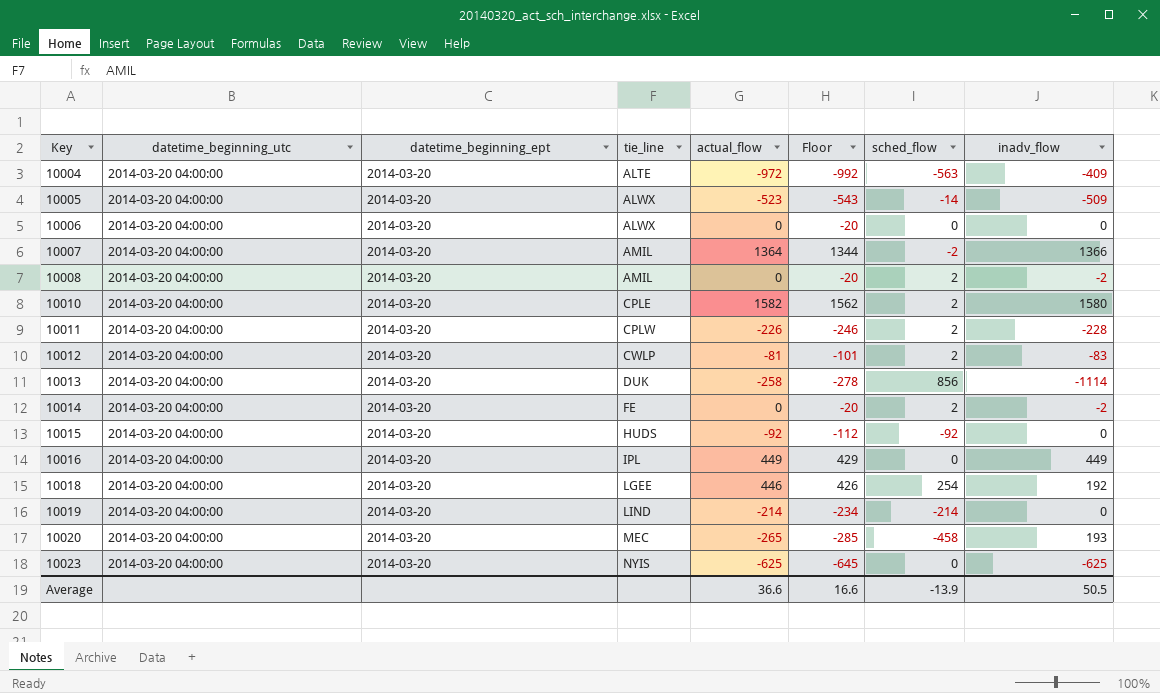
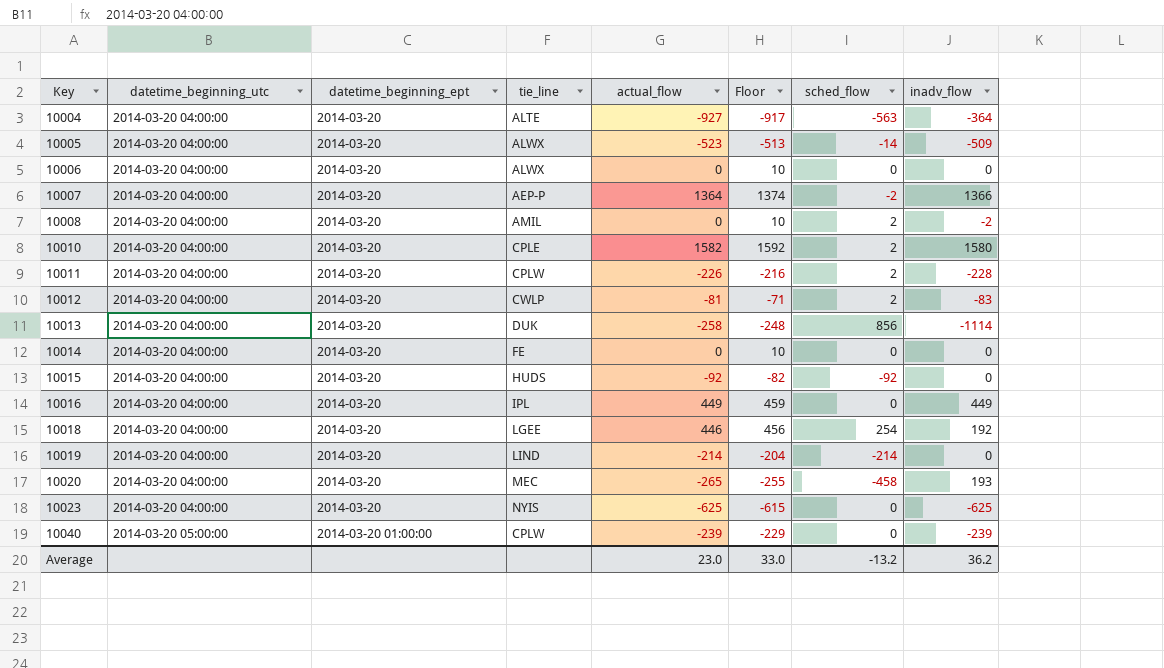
column Floor | formula: [actual_flow] - 20 -> [actual_flow] + 10
10004 | actual_flow: -972 -> -927
10004 | inadv_flow: -409 -> -364
10007 | tie_line: AMIL -> AEP-P
10014 | sched_flow: 2 -> 0
10014 | inadv_flow: -2 -> 0
row 10040: none -> 2014-03-20 05:00:00 | 2014-03-20 01:00:00 | CPLW | -239 | -229 | 0 | -239
Average | actual_flow: 36.6 -> 23.0
Average | Floor: 16.6 -> 33.0
Average | sched_flow: -13.9 -> -13.2
Average | inadv_flow: 50.5 -> 36.2

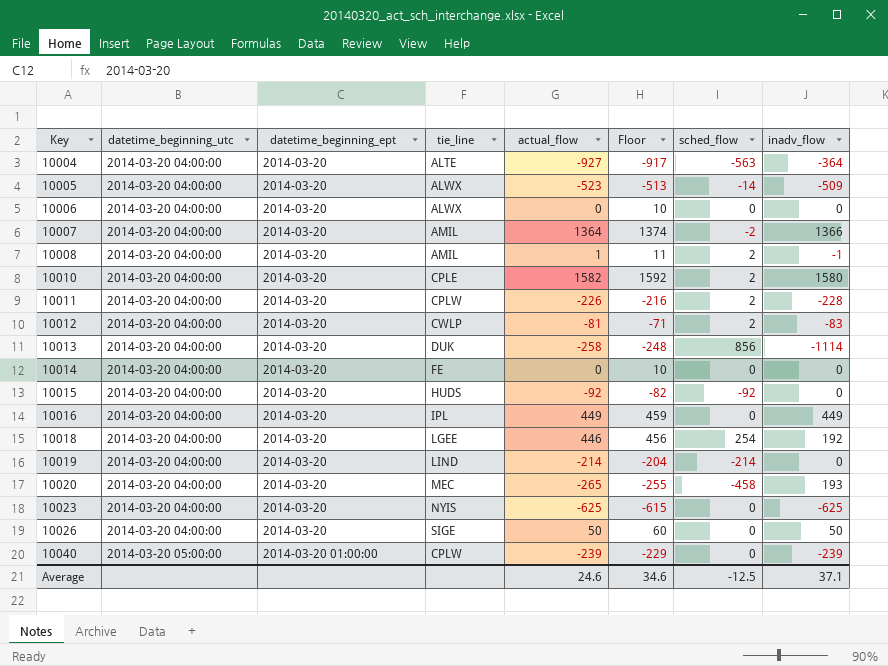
10007 | tie_line: AEP-P -> AMIL
10008 | actual_flow: 0 -> 1
10008 | Floor: 10 -> 11
10008 | inadv_flow: -2 -> -1
row 10026: none -> 2014-03-20 04:00:00 | 2014-03-20 | SIGE | 50 | 60 | 0 | 50
Average | actual_flow: 23.0 -> 24.6
Average | Floor: 33.0 -> 34.6
Average | sched_flow: -13.2 -> -12.5
Average | inadv_flow: 36.2 -> 37.1

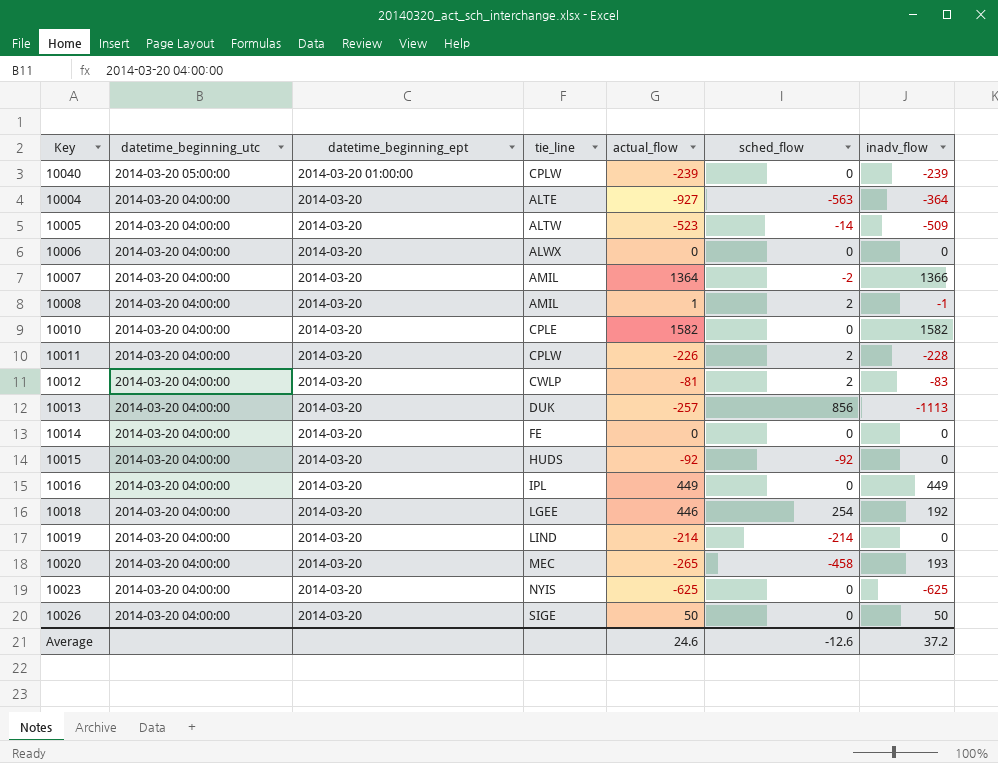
row order: Key ascending -> datetime_beginning_utc descending
column Floor | formula: [actual_flow] + 10 -> none
10005 | tie_line: ALWX -> ALTW
10010 | sched_flow: 2 -> 0
10010 | inadv_flow: 1580 -> 1582
10013 | actual_flow: -258 -> -257
10013 | inadv_flow: -1114 -> -1113
Average | sched_flow: -12.5 -> -12.6
Average | inadv_flow: 37.1 -> 37.2

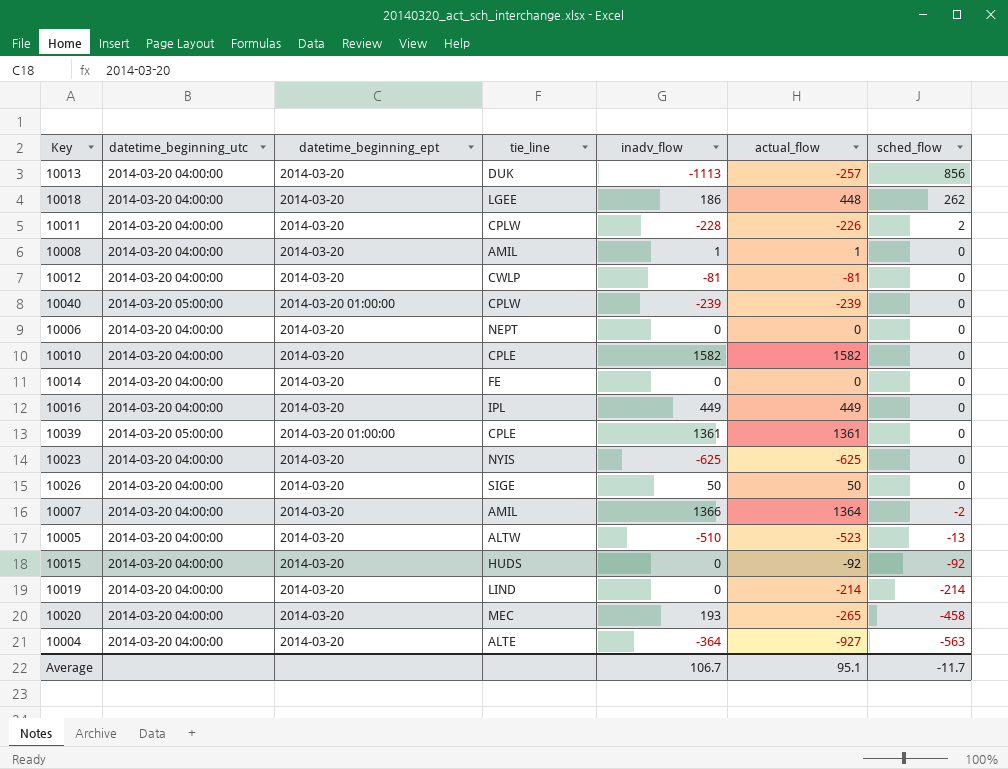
row order: datetime_beginning_utc descending -> sched_flow descending
column inadv_flow | position: 7 -> 5
10018 | inadv_flow: 192 -> 186
10018 | actual_flow: 446 -> 448
10018 | sched_flow: 254 -> 262
10008 | inadv_flow: -1 -> 1
10008 | sched_flow: 2 -> 0
10012 | inadv_flow: -83 -> -81
10012 | sched_flow: 2 -> 0
10006 | tie_line: ALWX -> NEPT
row 10039: none -> 2014-03-20 05:00:00 | 2014-03-20 01:00:00 | CPLE | 1361 | 1361 | 0
10005 | inadv_flow: -509 -> -510
10005 | sched_flow: -14 -> -13
Average | inadv_flow: 37.2 -> 106.7
Average | actual_flow: 24.6 -> 95.1
Average | sched_flow: -12.6 -> -11.7

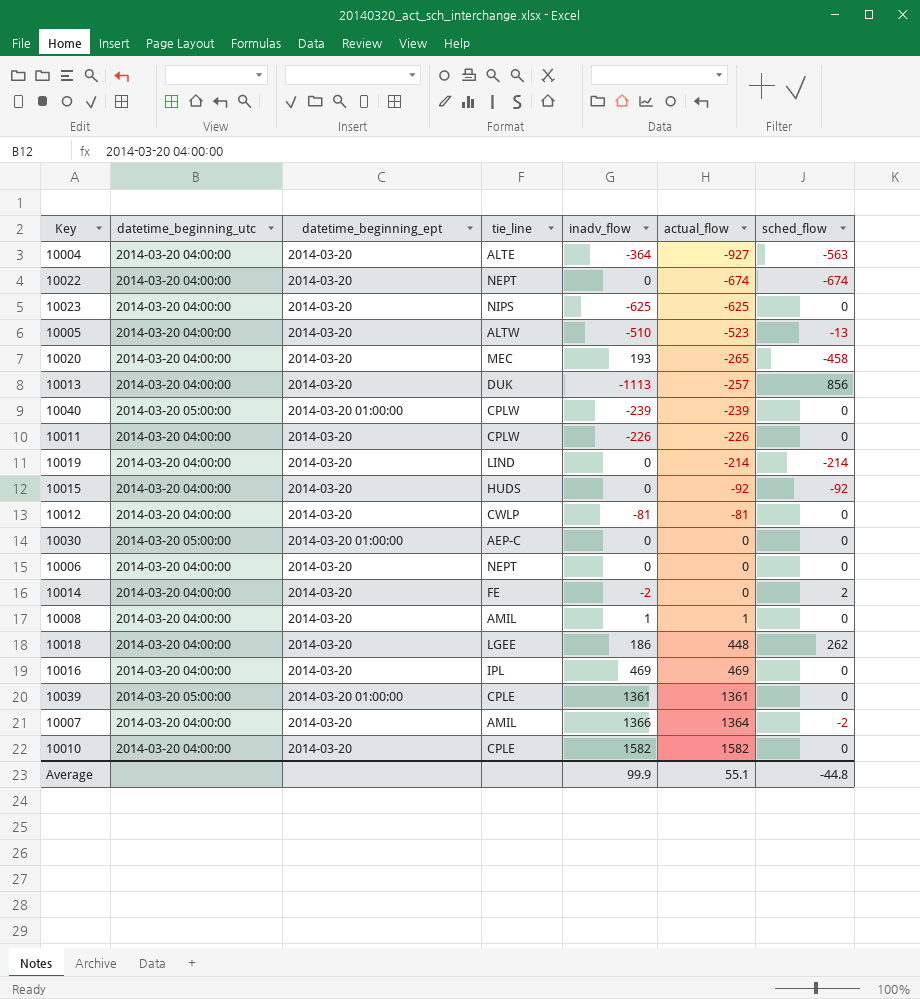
row order: sched_flow descending -> actual_flow ascending
row 10026: 2014-03-20 04:00:00 | 2014-03-20 | SIGE | 50 | 50 | 0 -> none
row 10022: none -> 2014-03-20 04:00:00 | 2014-03-20 | NEPT | 0 | -674 | -674
10023 | tie_line: NYIS -> NIPS
10011 | inadv_flow: -228 -> -226
10011 | sched_flow: 2 -> 0
row 10030: none -> 2014-03-20 05:00:00 | 2014-03-20 01:00:00 | AEP-C | 0 | 0 | 0
10014 | inadv_flow: 0 -> -2
10014 | sched_flow: 0 -> 2
10016 | inadv_flow: 449 -> 469
10016 | actual_flow: 449 -> 469
Average | inadv_flow: 106.7 -> 99.9
Average | actual_flow: 95.1 -> 55.1
Average | sched_flow: -11.7 -> -44.8

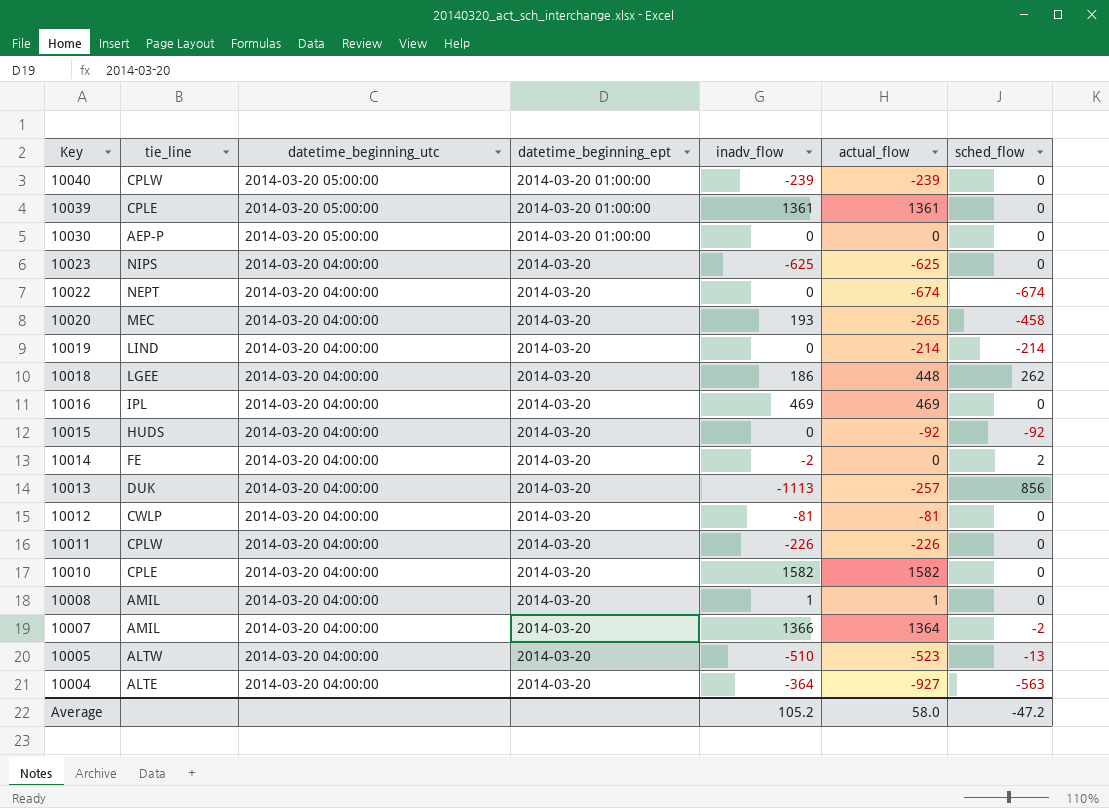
row order: actual_flow ascending -> Key descending
column tie_line | position: 4 -> 2
row 10006: 2014-03-20 04:00:00 | 2014-03-20 | NEPT | 0 | 0 | 0 -> none
10030 | tie_line: AEP-C -> AEP-P
Average | inadv_flow: 99.9 -> 105.2
Average | actual_flow: 55.1 -> 58.0
Average | sched_flow: -44.8 -> -47.2

